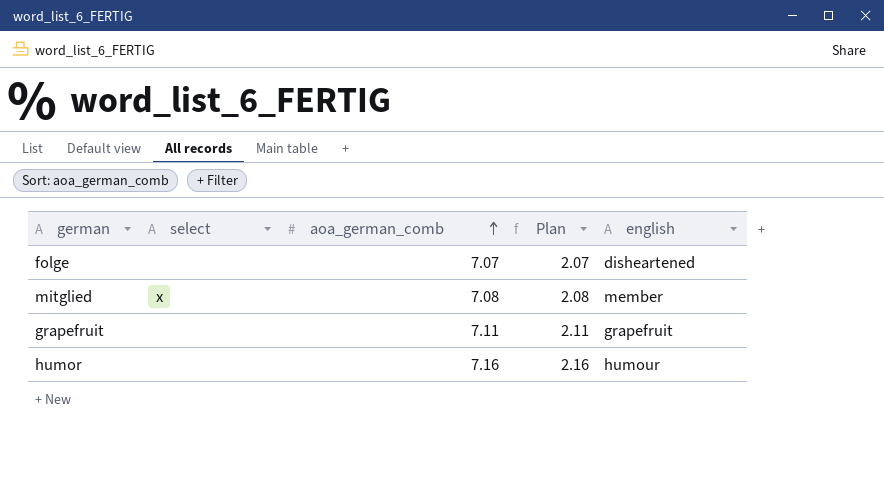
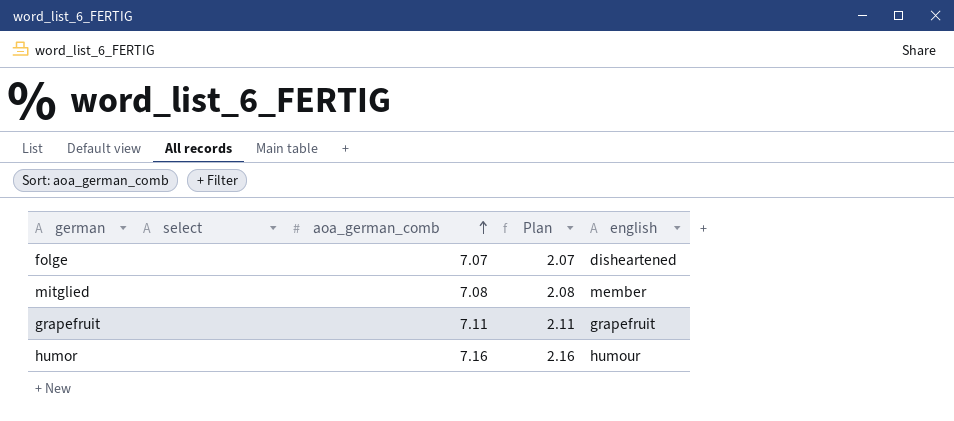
mitglied | select: x -> none

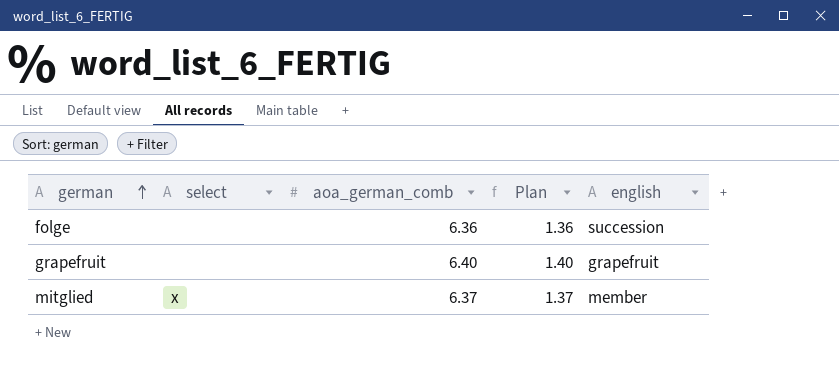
row order: aoa_german_comb ascending -> german ascending
row humor: none | 7.16 | 2.16 | humour -> none
folge | aoa_german_comb: 7.07 -> 6.36
folge | Plan: 2.07 -> 1.36
folge | english: disheartened -> succession
grapefruit | aoa_german_comb: 7.11 -> 6.40
grapefruit | Plan: 2.11 -> 1.40
mitglied | select: none -> x
mitglied | aoa_german_comb: 7.08 -> 6.37
mitglied | Plan: 2.08 -> 1.37

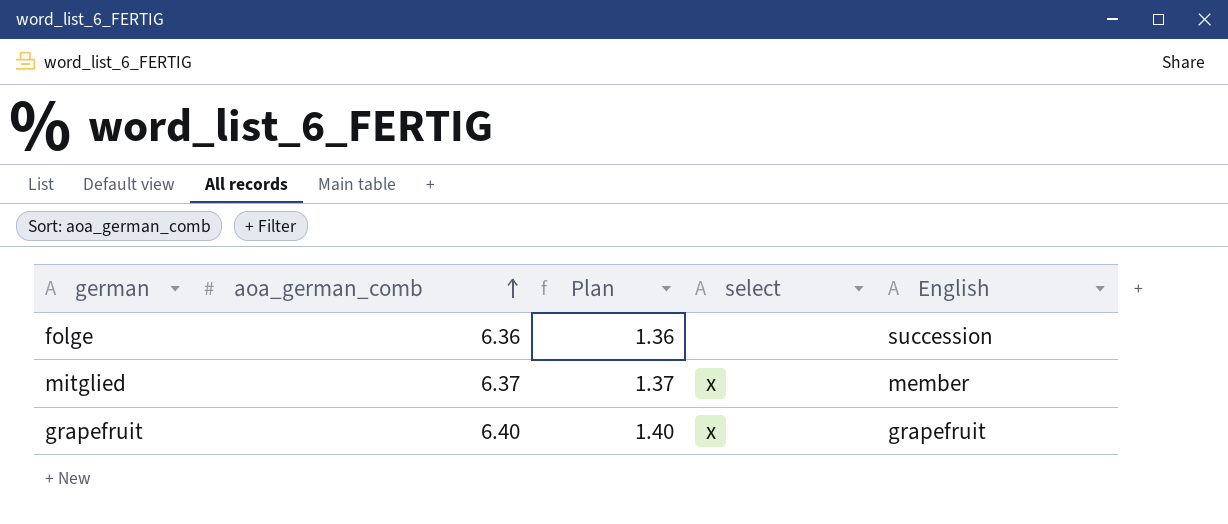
row order: german ascending -> aoa_german_comb ascending
column select | position: 2 -> 4
column name: english -> English
grapefruit | select: none -> x

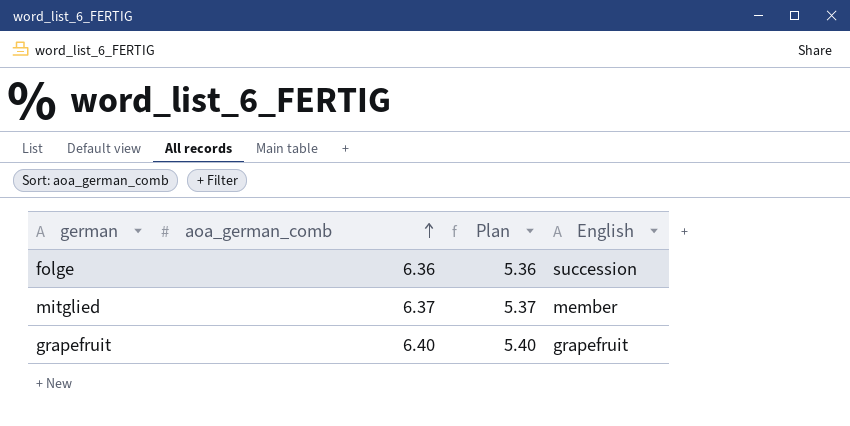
column select | position: 4 -> none
column Plan | formula: [aoa_german_comb] - 5 -> [aoa_german_comb] - 1

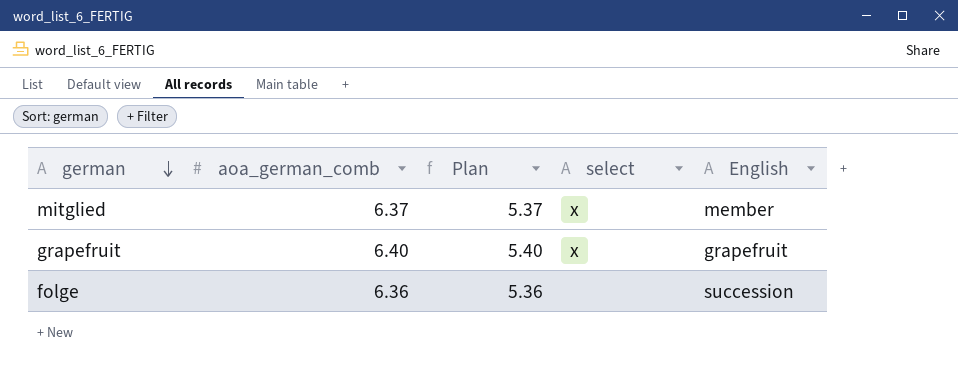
row order: aoa_german_comb ascending -> german descending
column select | position: none -> 4

